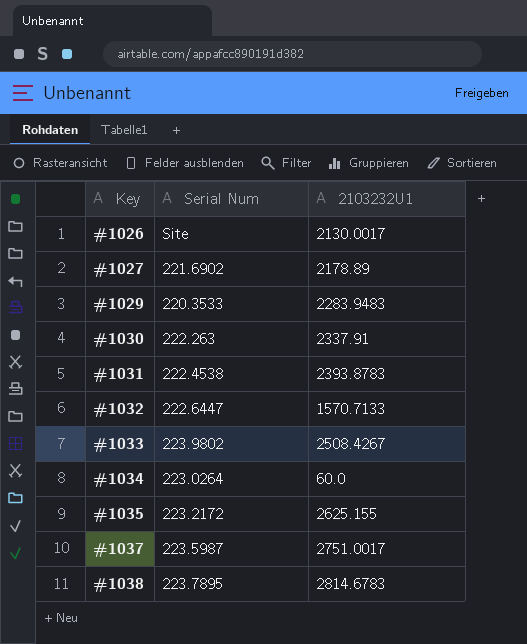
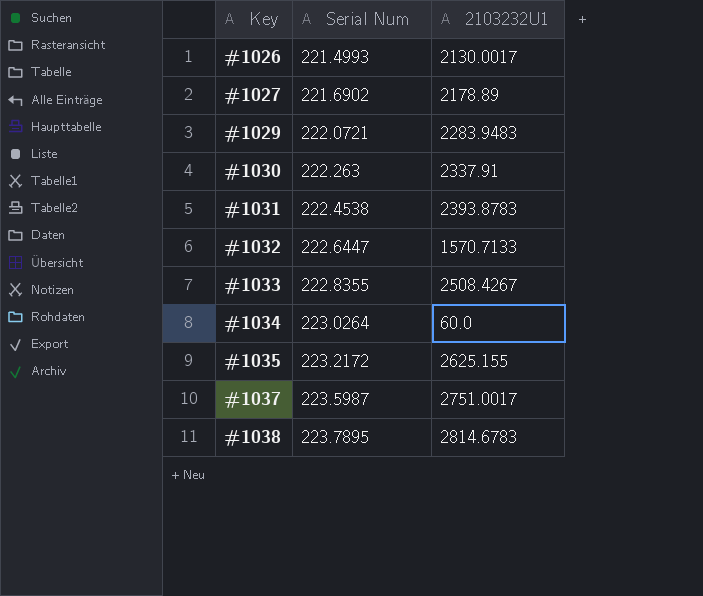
#1026 | Serial Num: Site -> 221.4993
#1029 | Serial Num: 220.3533 -> 222.0721
#1033 | Serial Num: 223.9802 -> 222.8355

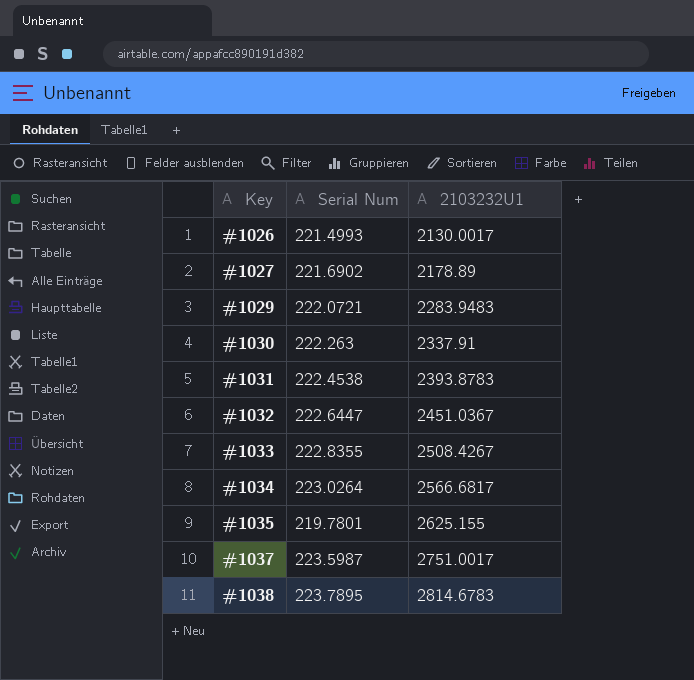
#1032 | 2103232U1: 1570.7133 -> 2451.0367
#1034 | 2103232U1: 60.0 -> 2566.6817
#1035 | Serial Num: 223.2172 -> 219.7801

